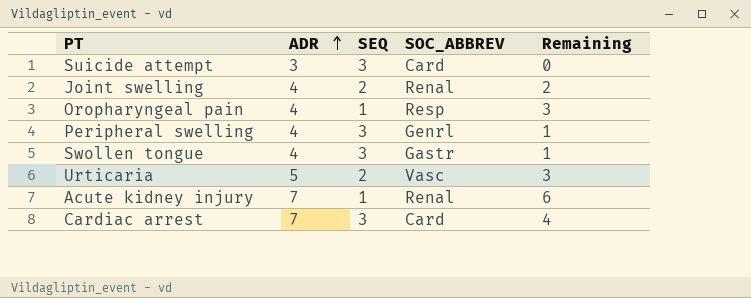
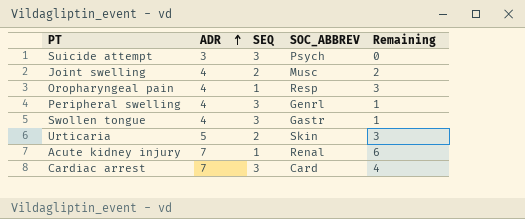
Suicide attempt | SOC_ABBREV: Card -> Psych
Joint swelling | SOC_ABBREV: Renal -> Musc
Urticaria | SOC_ABBREV: Vasc -> Skin

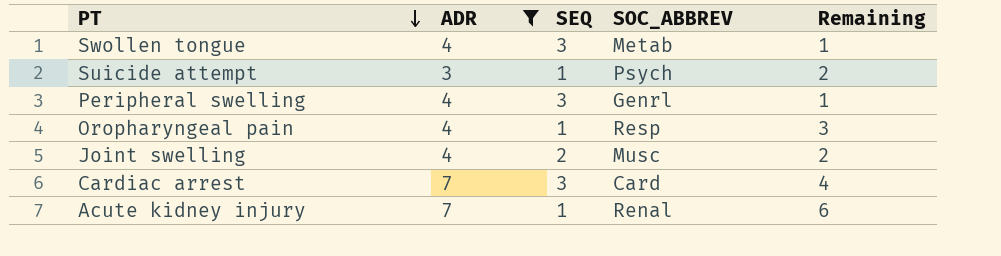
filter: none -> ADR != 5
row order: ADR ascending -> PT descending
Swollen tongue | SOC_ABBREV: Gastr -> Metab
Suicide attempt | SEQ: 3 -> 1
Suicide attempt | Remaining: 0 -> 2

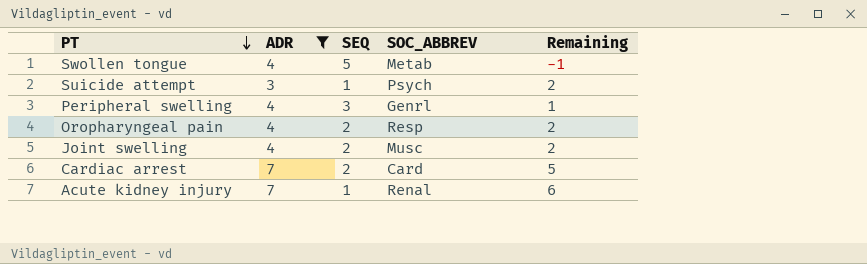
Swollen tongue | SEQ: 3 -> 5
Swollen tongue | Remaining: 1 -> -1
Oropharyngeal pain | SEQ: 1 -> 2
Oropharyngeal pain | Remaining: 3 -> 2
Cardiac arrest | SEQ: 3 -> 2
Cardiac arrest | Remaining: 4 -> 5

